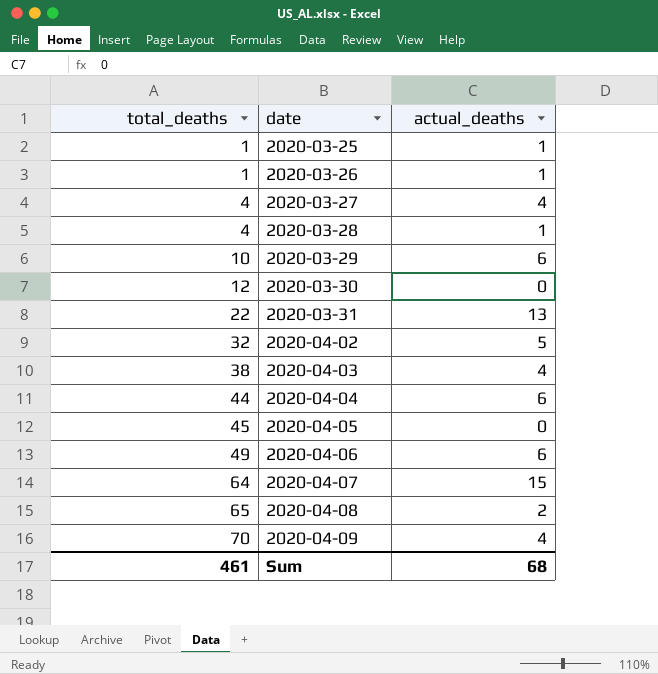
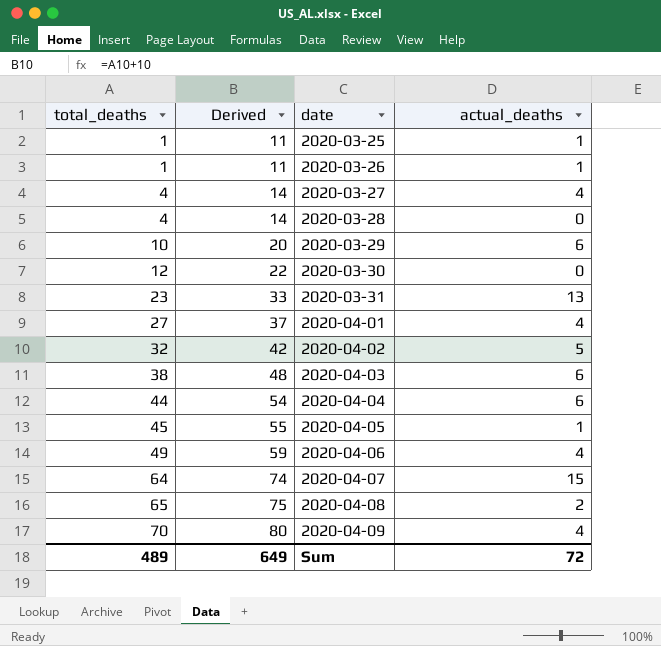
column Derived | formula: none -> [total_deaths] + 10
2020-03-28 | actual_deaths: 1 -> 0
2020-03-31 | total_deaths: 22 -> 23
row 2020-04-01: none -> 27 | 37 | 4
2020-04-03 | actual_deaths: 4 -> 6
2020-04-05 | actual_deaths: 0 -> 1
2020-04-06 | actual_deaths: 6 -> 4
Sum | total_deaths: 461 -> 489
Sum | actual_deaths: 68 -> 72

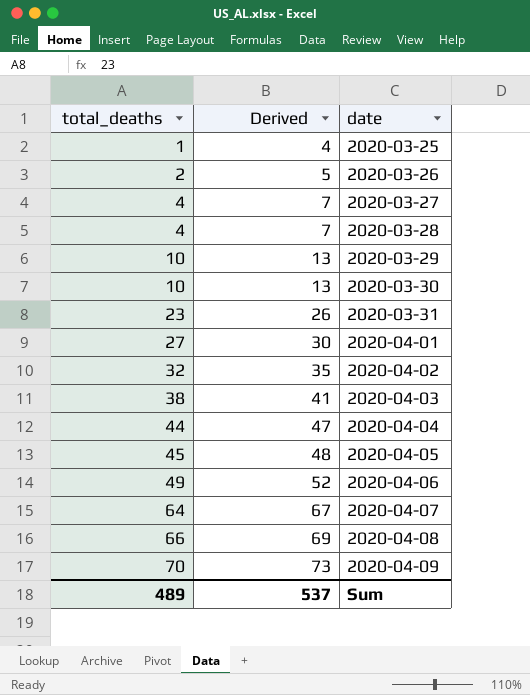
column actual_deaths | position: 4 -> none
column Derived | formula: [total_deaths] + 10 -> [total_deaths] + 3
2020-03-26 | total_deaths: 1 -> 2
2020-03-30 | total_deaths: 12 -> 10
2020-04-08 | total_deaths: 65 -> 66
Sum | Derived: 649 -> 537

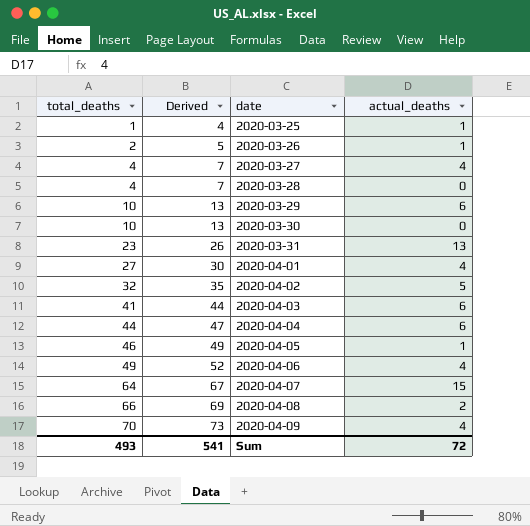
column actual_deaths | position: none -> 4
2020-04-03 | total_deaths: 38 -> 41
2020-04-03 | Derived: 41 -> 44
2020-04-05 | total_deaths: 45 -> 46
2020-04-05 | Derived: 48 -> 49
Sum | total_deaths: 489 -> 493
Sum | Derived: 537 -> 541

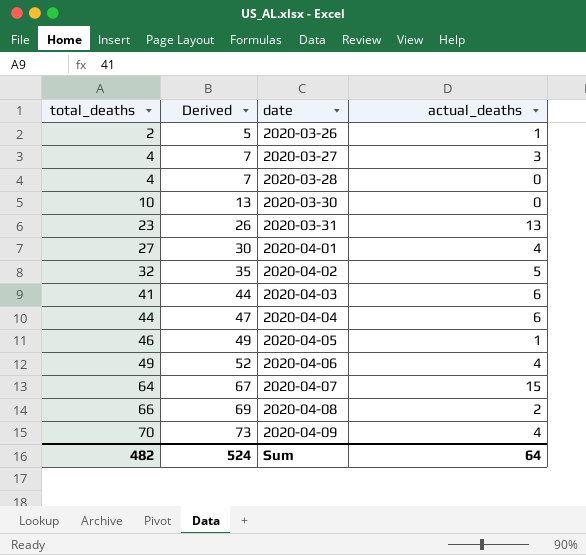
row 2020-03-25: 1 | 4 | 1 -> none
row 2020-03-29: 10 | 13 | 6 -> none
2020-03-27 | actual_deaths: 4 -> 3
Sum | total_deaths: 493 -> 482
Sum | Derived: 541 -> 524
Sum | actual_deaths: 72 -> 64

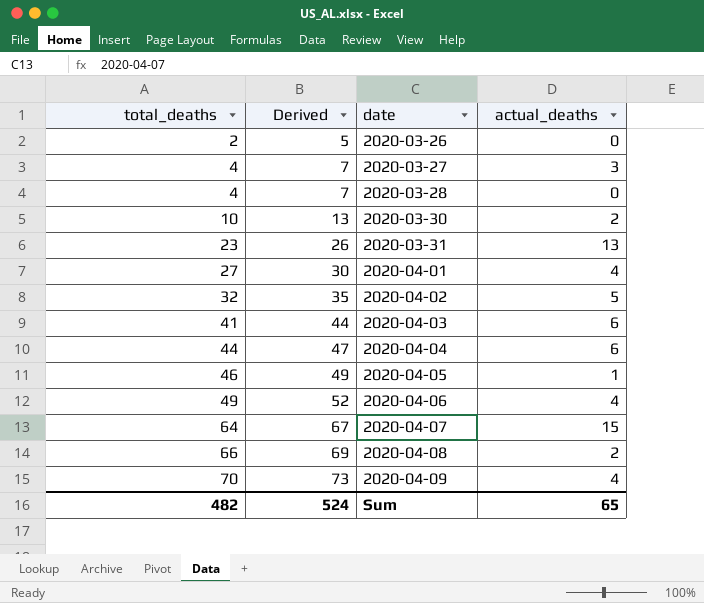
2020-03-26 | actual_deaths: 1 -> 0
2020-03-30 | actual_deaths: 0 -> 2
Sum | actual_deaths: 64 -> 65

